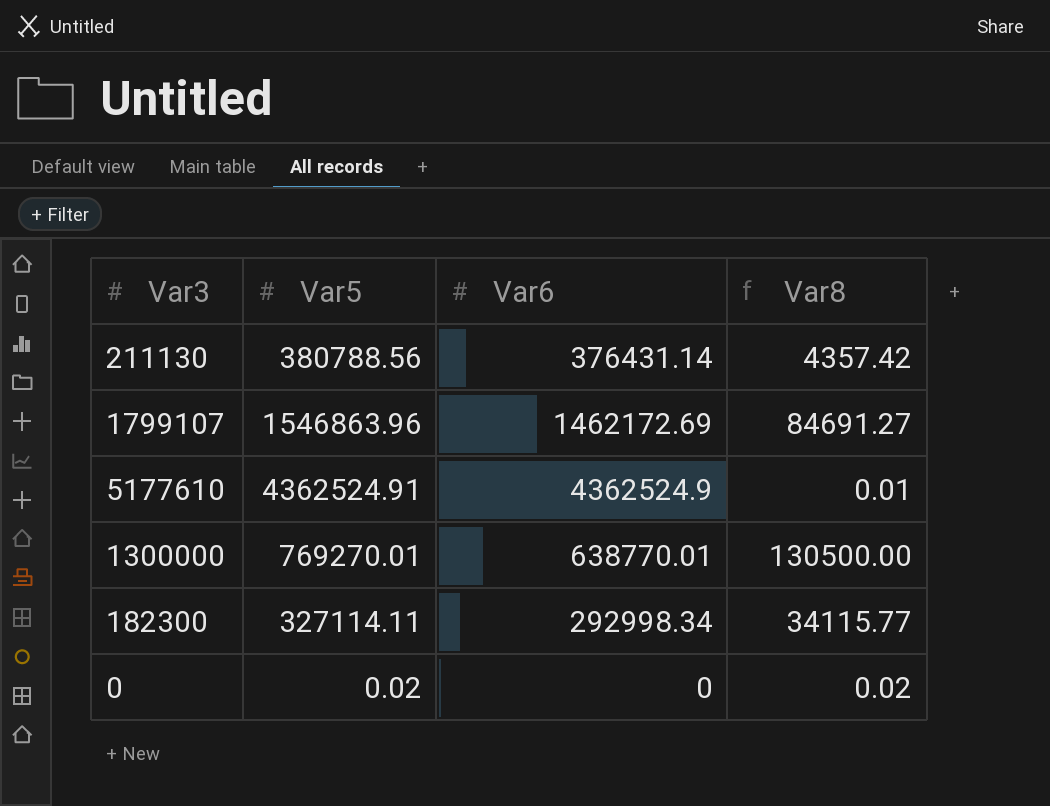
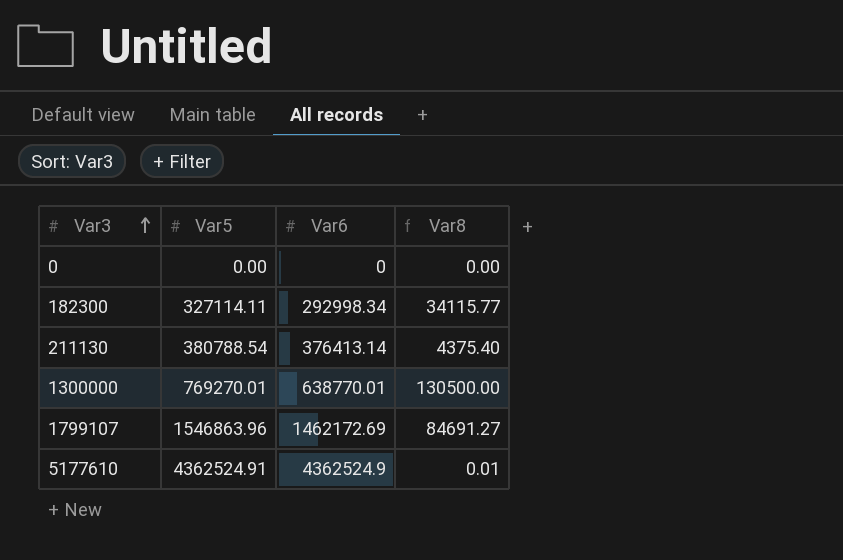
row order: none -> Var3 ascending
0 | Var5: 0.02 -> 0.00
0 | Var8: 0.02 -> 0.00
211130 | Var5: 380788.56 -> 380788.54
211130 | Var6: 376431.14 -> 376413.14
211130 | Var8: 4357.42 -> 4375.40

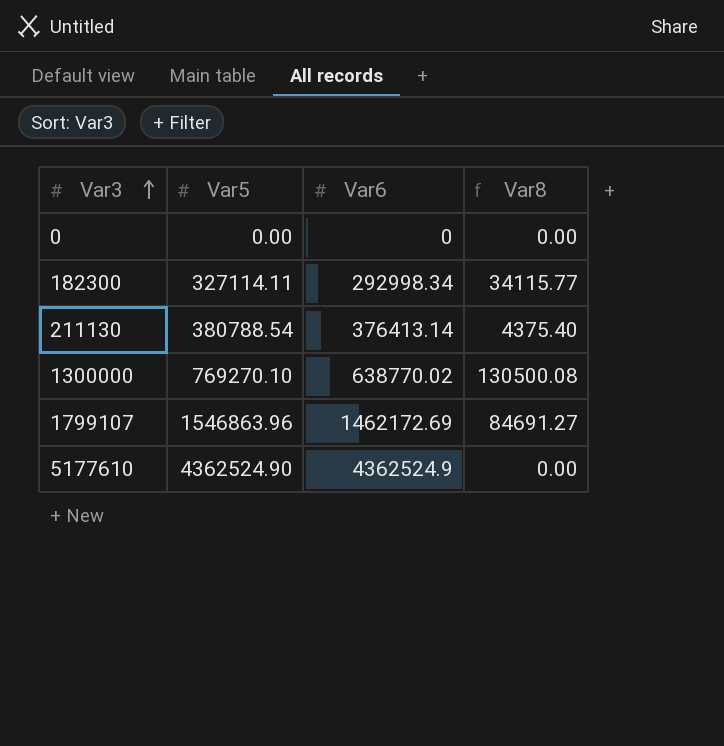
1300000 | Var5: 769270.01 -> 769270.10
1300000 | Var6: 638770.01 -> 638770.02
1300000 | Var8: 130500.00 -> 130500.08
5177610 | Var5: 4362524.91 -> 4362524.90
5177610 | Var8: 0.01 -> 0.00

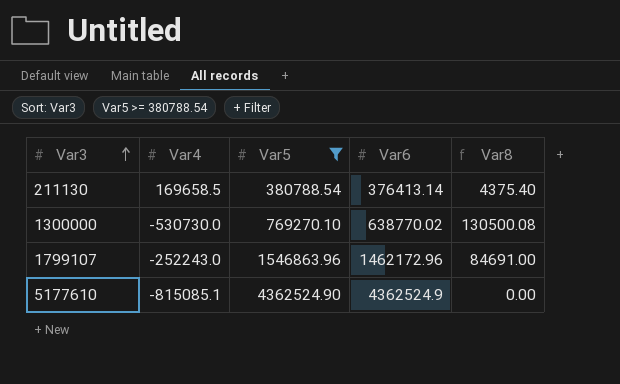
filter: none -> Var5 >= 380788.54
column Var4 | position: none -> 2
1799107 | Var6: 1462172.69 -> 1462172.96
1799107 | Var8: 84691.27 -> 84691.00

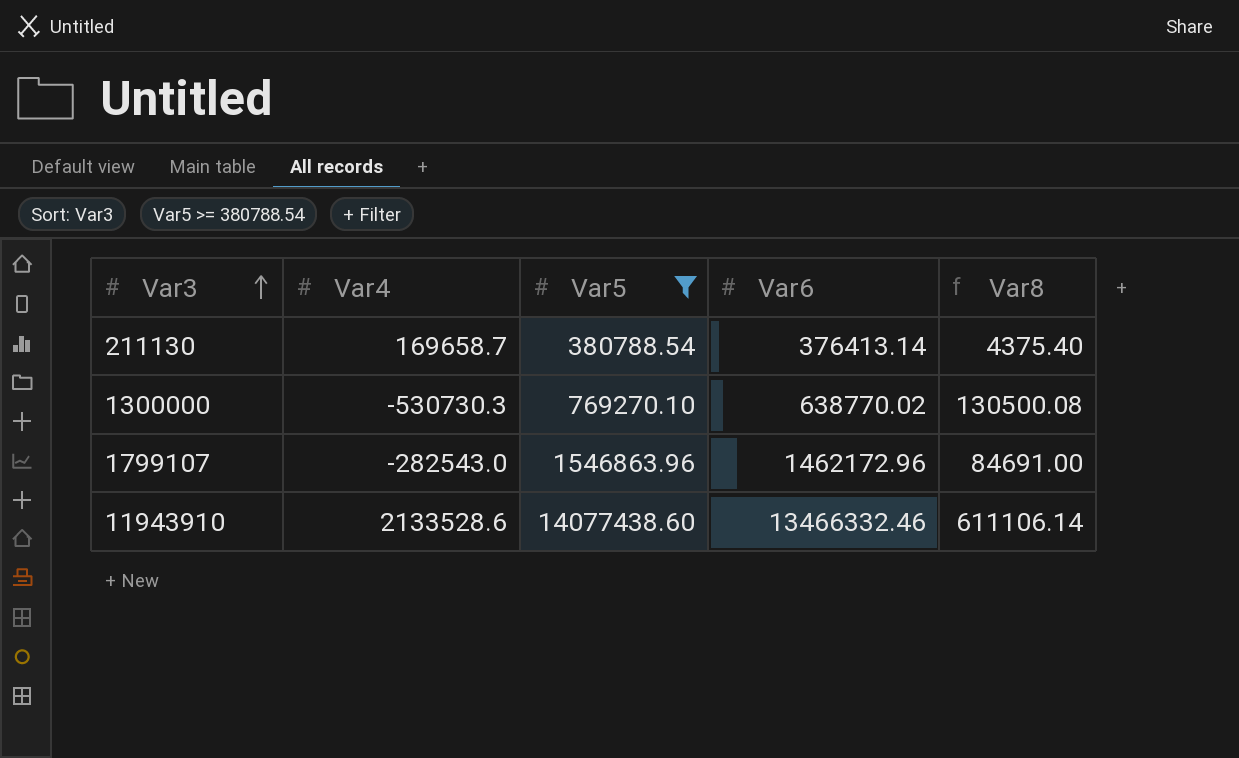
row 5177610: -815085.1 | 4362524.90 | 4362524.9 | 0.00 -> none
211130 | Var4: 169658.5 -> 169658.7
1300000 | Var4: -530730.0 -> -530730.3
1799107 | Var4: -252243.0 -> -282543.0
row 11943910: none -> 2133528.6 | 14077438.60 | 13466332.46 | 611106.14

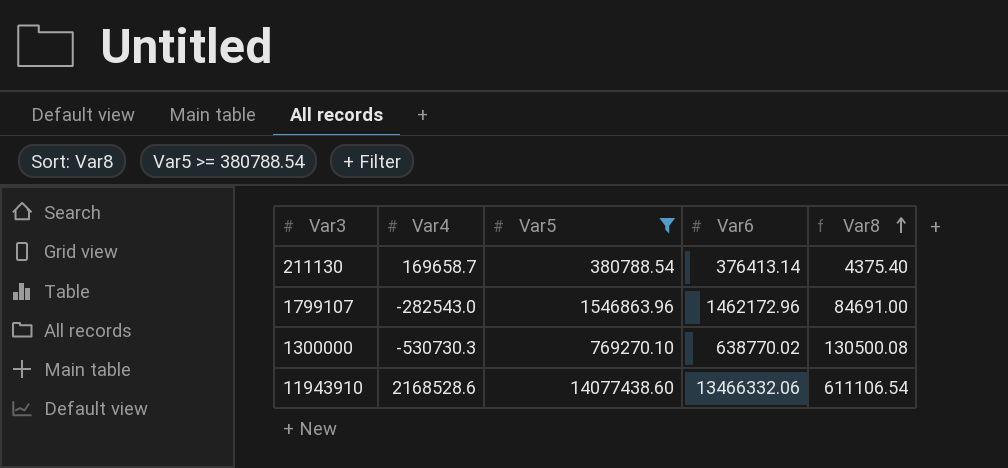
row order: Var3 ascending -> Var8 ascending
11943910 | Var4: 2133528.6 -> 2168528.6
11943910 | Var6: 13466332.46 -> 13466332.06
11943910 | Var8: 611106.14 -> 611106.54

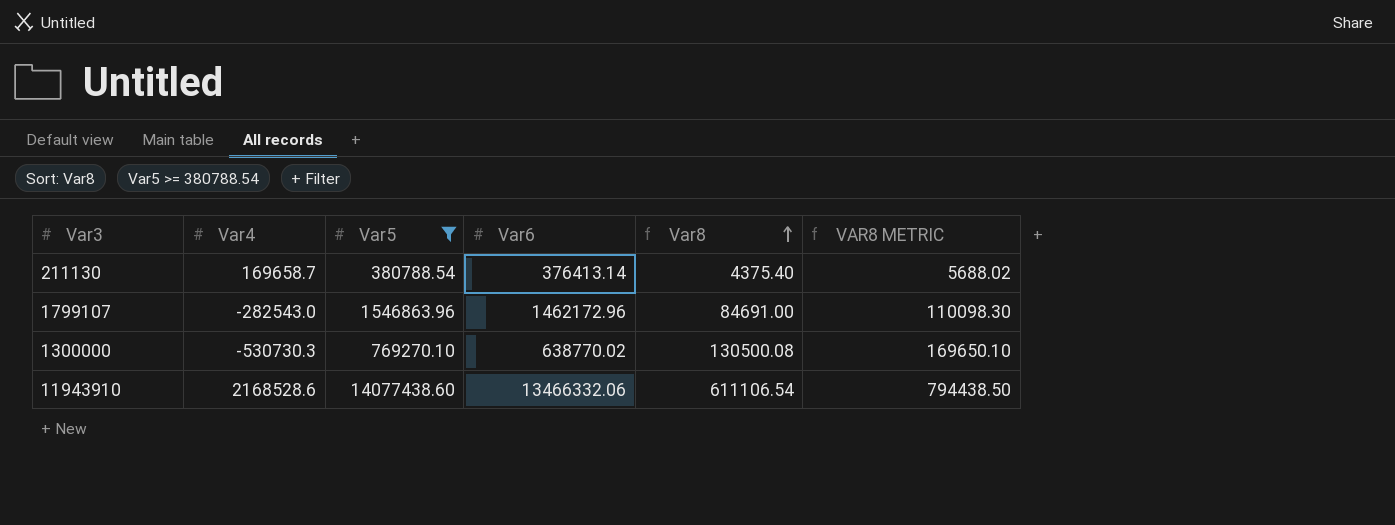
column VAR8 METRIC | formula: none -> [Var8] * 1.3

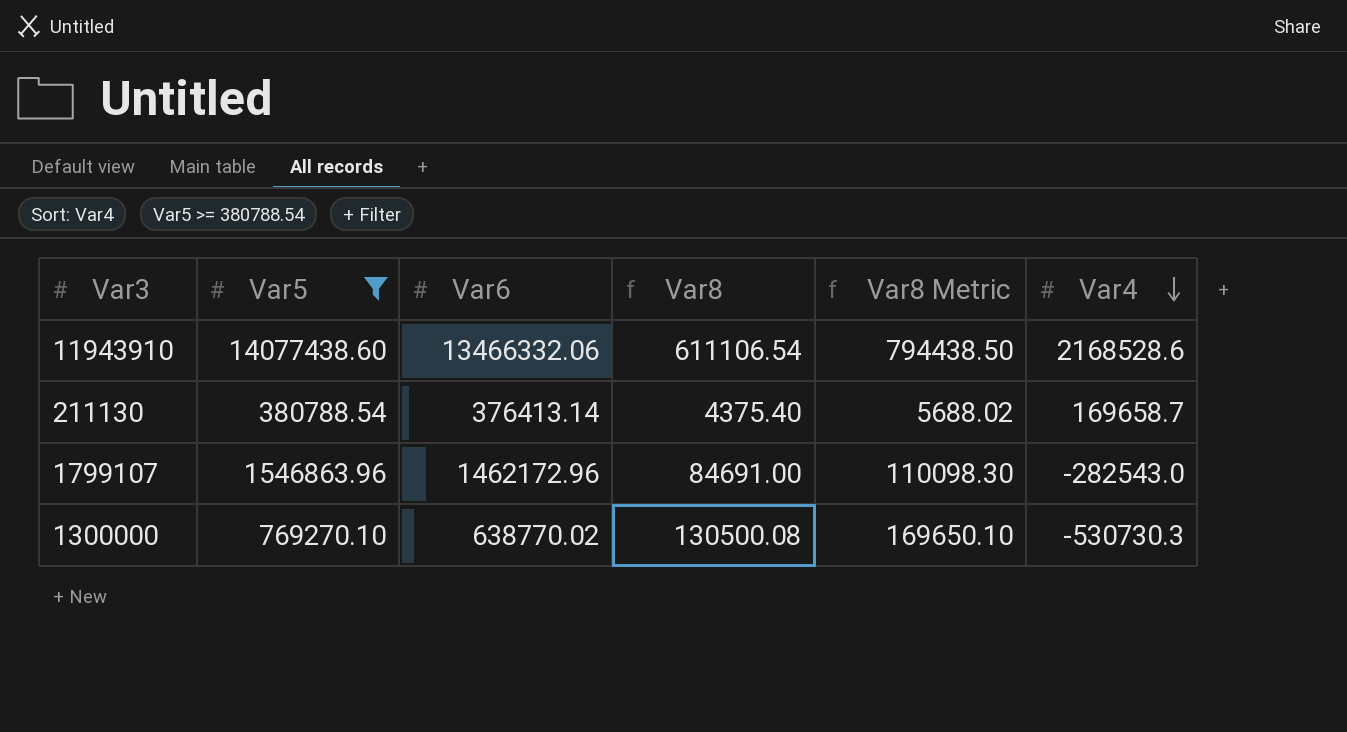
row order: Var8 ascending -> Var4 descending
column name: VAR8 METRIC -> Var8 Metric
column Var4 | position: 2 -> 6

